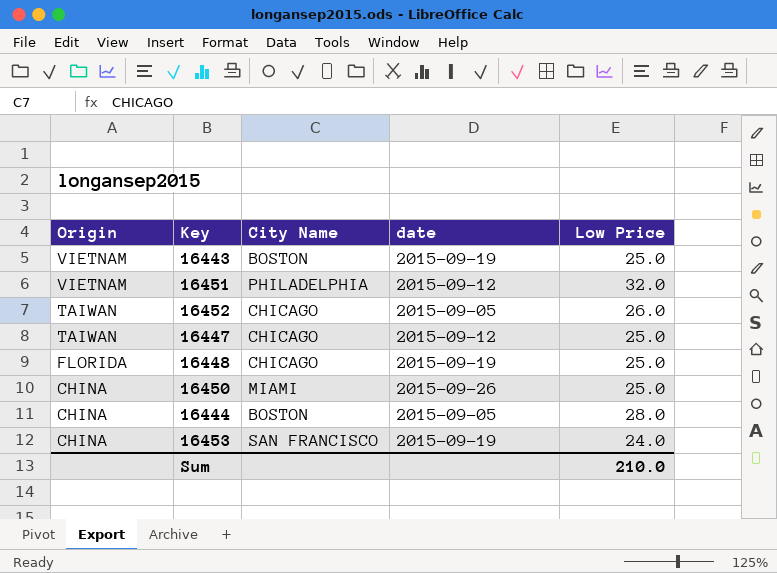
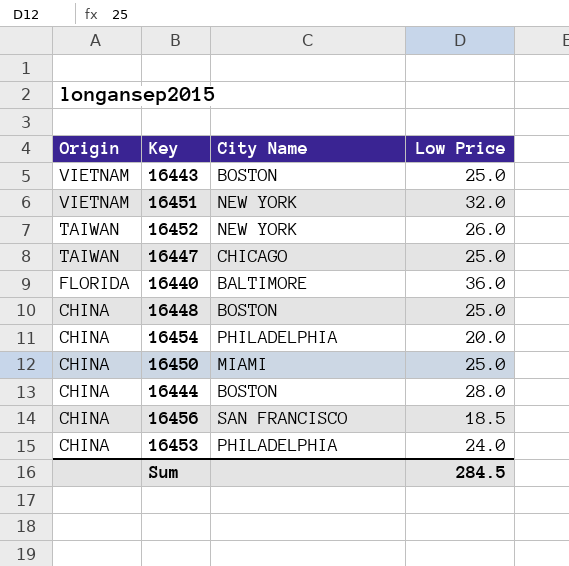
column date | position: 4 -> none
16451 | City Name: PHILADELPHIA -> NEW YORK
16452 | City Name: CHICAGO -> NEW YORK
row 16440: none -> FLORIDA | BALTIMORE | 36.0
16448 | Origin: FLORIDA -> CHINA
16448 | City Name: CHICAGO -> BOSTON
row 16454: none -> CHINA | PHILADELPHIA | 20.0
row 16456: none -> CHINA | SAN FRANCISCO | 18.5
16453 | City Name: SAN FRANCISCO -> PHILADELPHIA
Sum | Low Price: 210.0 -> 284.5

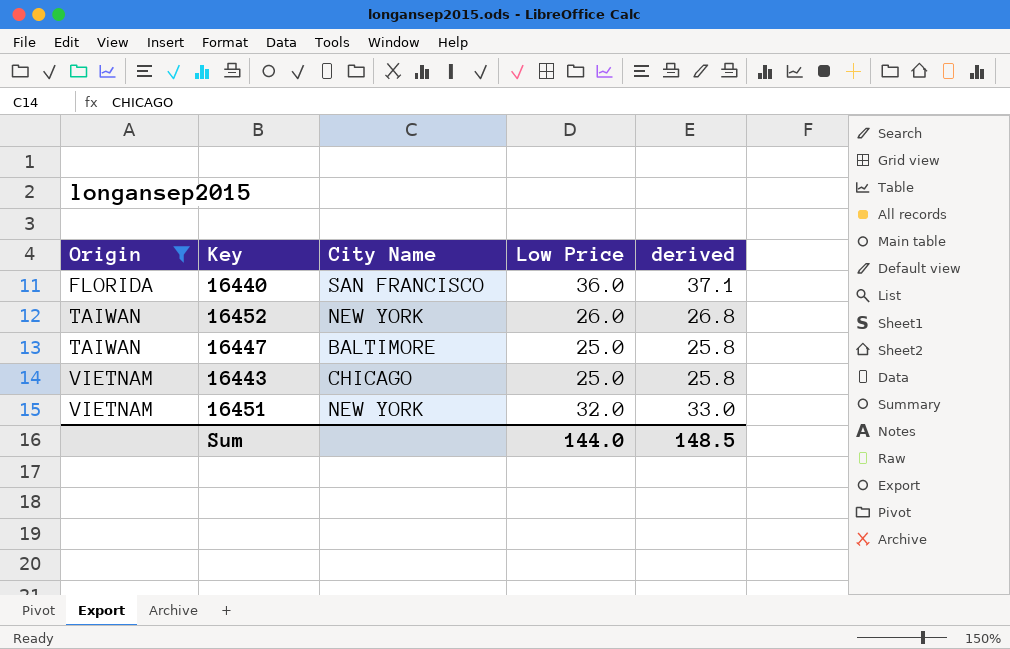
filter: none -> Origin != CHINA
row order: Origin descending -> Origin ascending
column derived | formula: none -> [Low Price] * 1.03
16440 | City Name: BALTIMORE -> SAN FRANCISCO
16447 | City Name: CHICAGO -> BALTIMORE
16443 | City Name: BOSTON -> CHICAGO
Sum | Low Price: 284.5 -> 144.0

